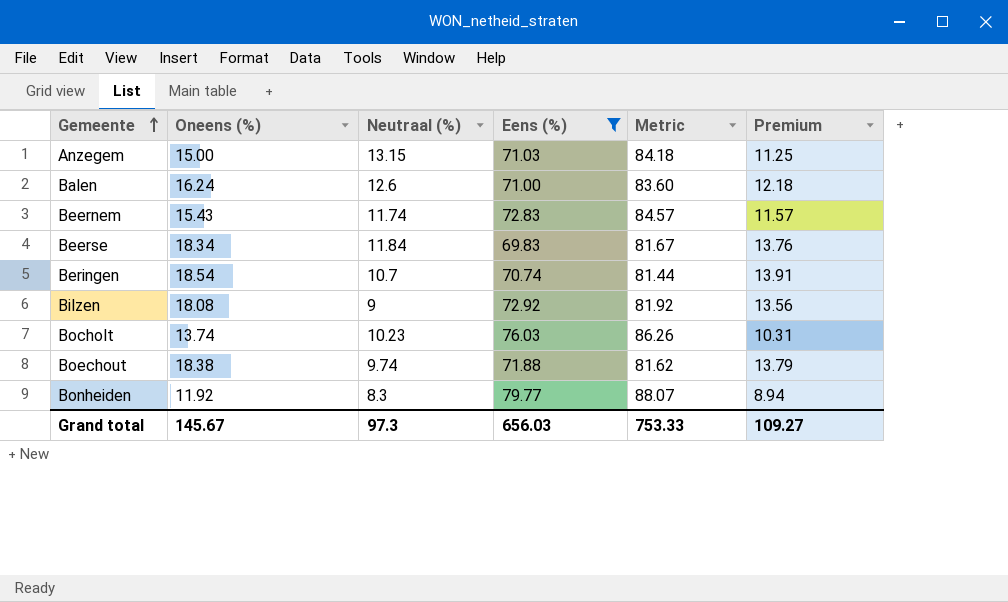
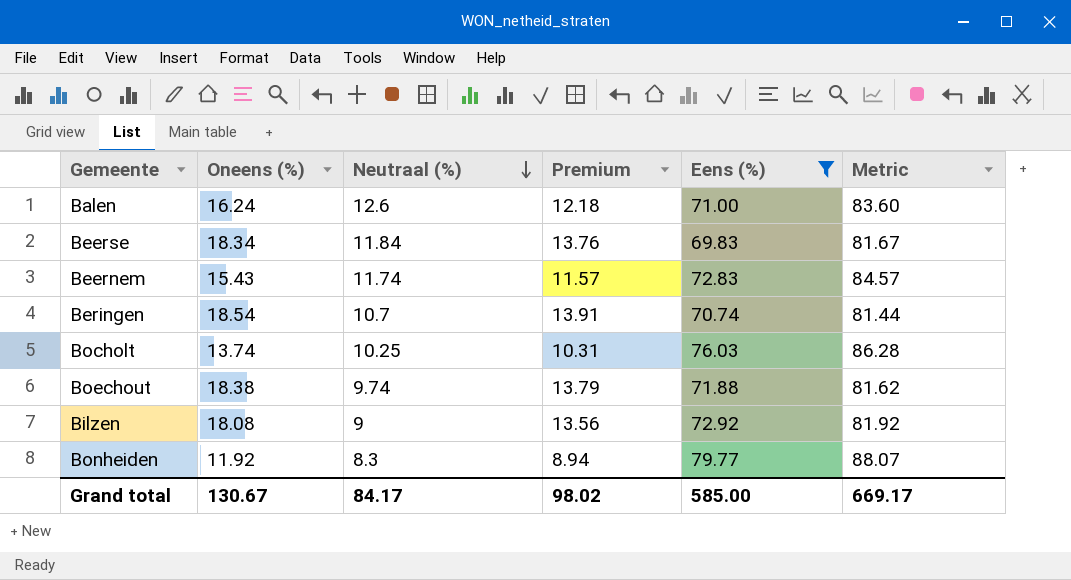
row order: Gemeente ascending -> Neutraal (%) descending
column Premium | position: 6 -> 4
row Anzegem: 15.00 | 13.15 | 71.03 | 84.18 | 11.25 -> none
Bocholt | Neutraal (%): 10.23 -> 10.25
Bocholt | Metric: 86.26 -> 86.28
Grand total | Oneens (%): 145.67 -> 130.67
Grand total | Neutraal (%): 97.3 -> 84.17
Grand total | Premium: 109.27 -> 98.02
Grand total | Eens (%): 656.03 -> 585.00
Grand total | Metric: 753.33 -> 669.17

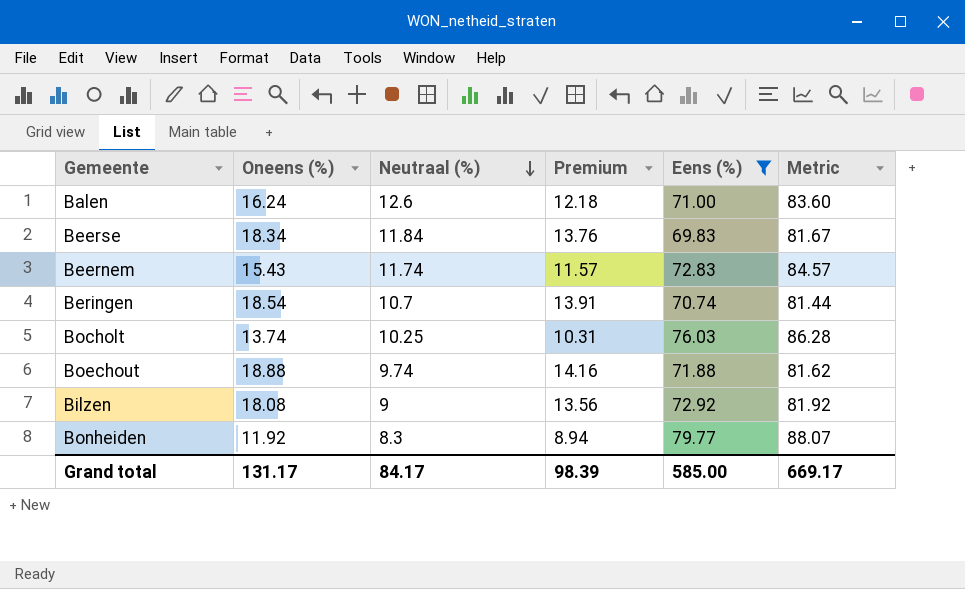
Boechout | Oneens (%): 18.38 -> 18.88
Boechout | Premium: 13.79 -> 14.16
Grand total | Oneens (%): 130.67 -> 131.17
Grand total | Premium: 98.02 -> 98.39

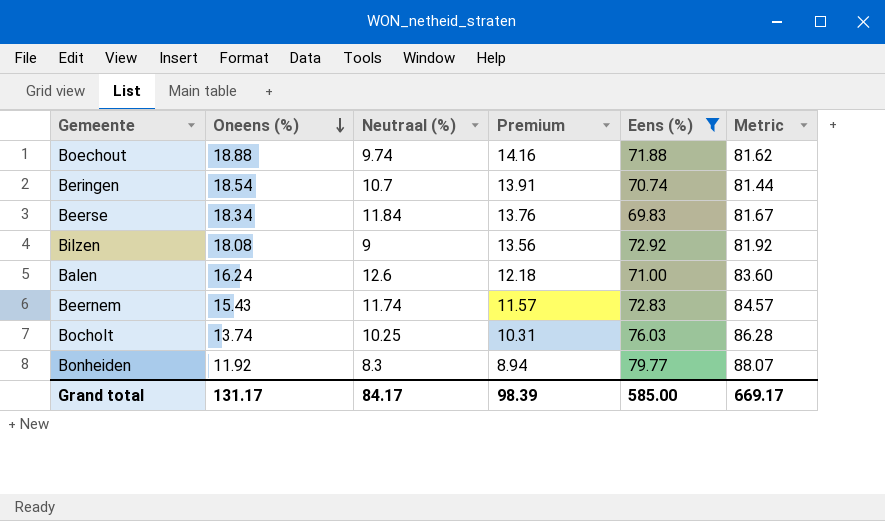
row order: Neutraal (%) descending -> Oneens (%) descending

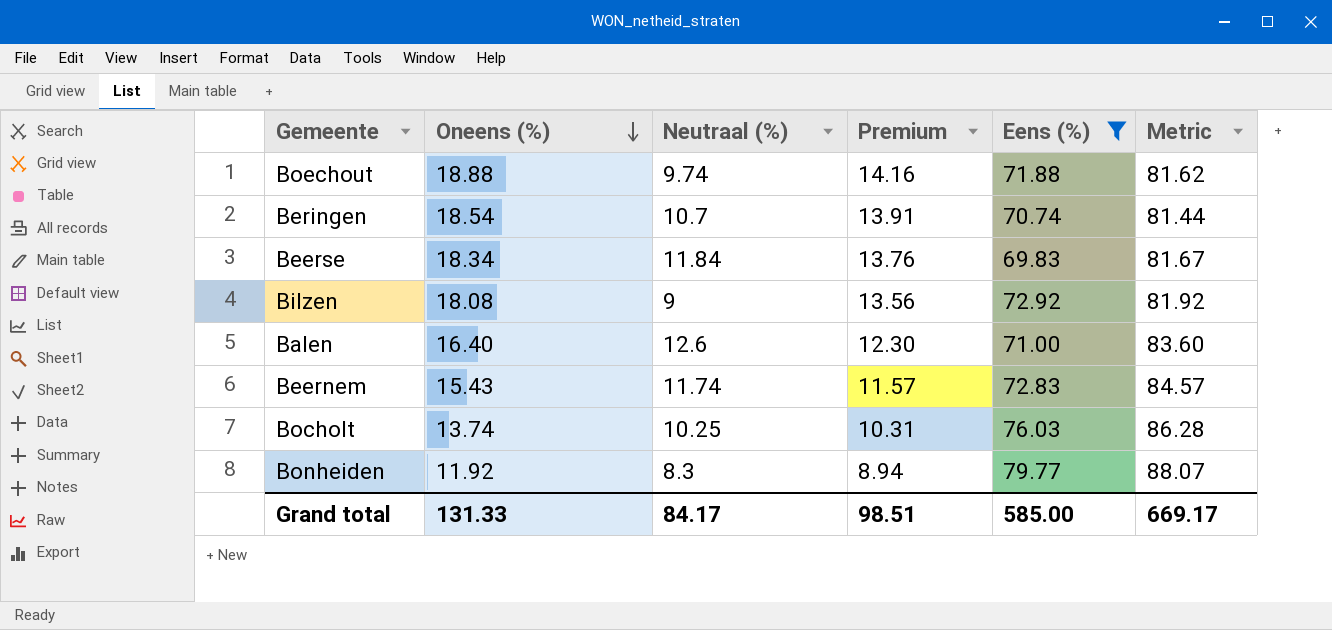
Balen | Oneens (%): 16.24 -> 16.40
Balen | Premium: 12.18 -> 12.30
Grand total | Oneens (%): 131.17 -> 131.33
Grand total | Premium: 98.39 -> 98.51

